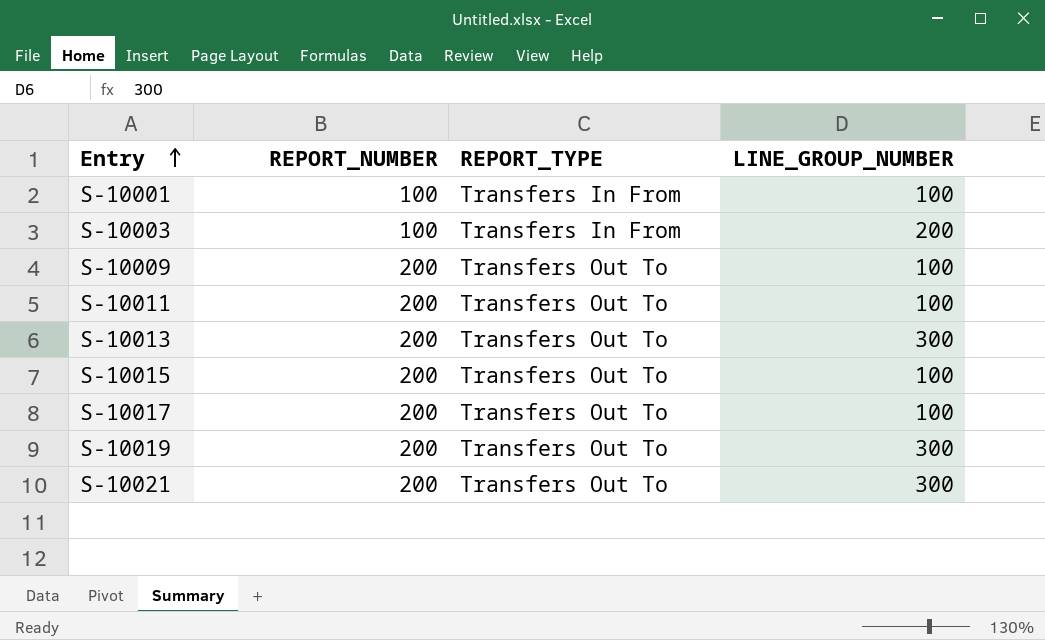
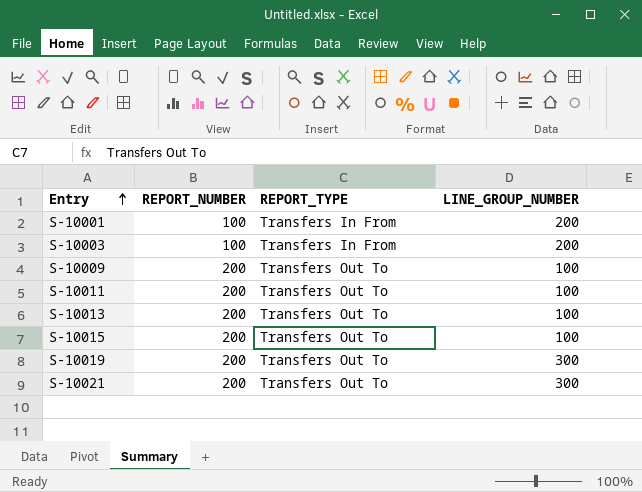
row S-10017: 200 | Transfers Out To | 100 -> none
S-10001 | LINE_GROUP_NUMBER: 100 -> 200
S-10013 | LINE_GROUP_NUMBER: 300 -> 100

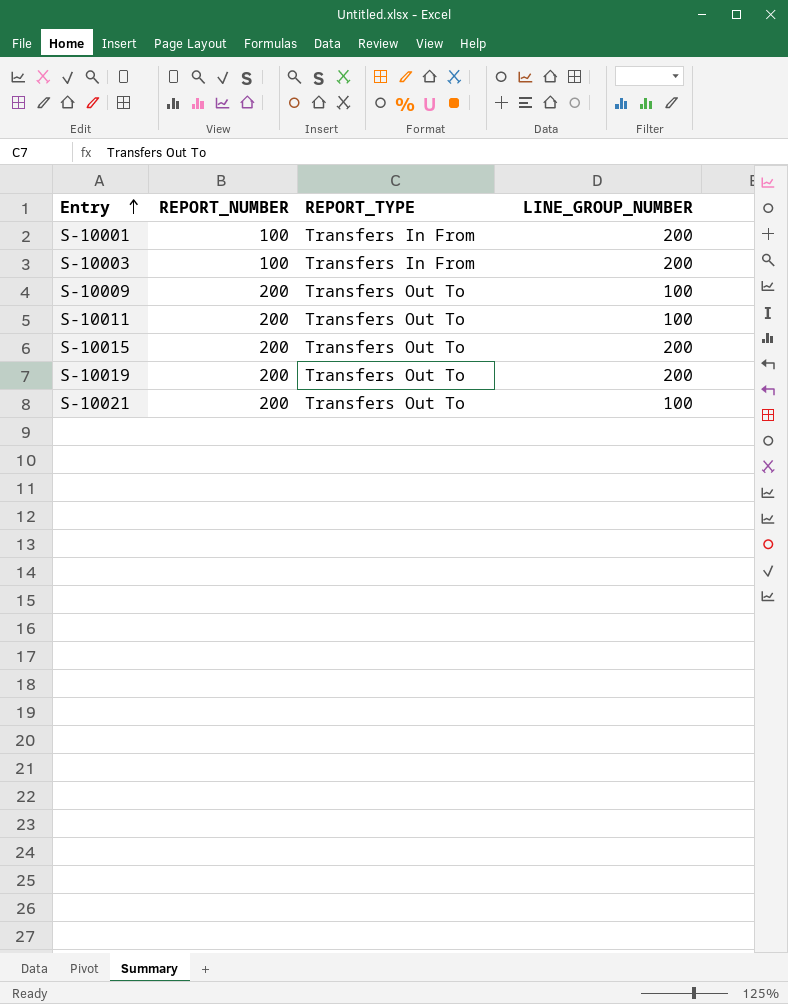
row S-10013: 200 | Transfers Out To | 100 -> none
S-10015 | LINE_GROUP_NUMBER: 100 -> 200
S-10019 | LINE_GROUP_NUMBER: 300 -> 200
S-10021 | LINE_GROUP_NUMBER: 300 -> 100

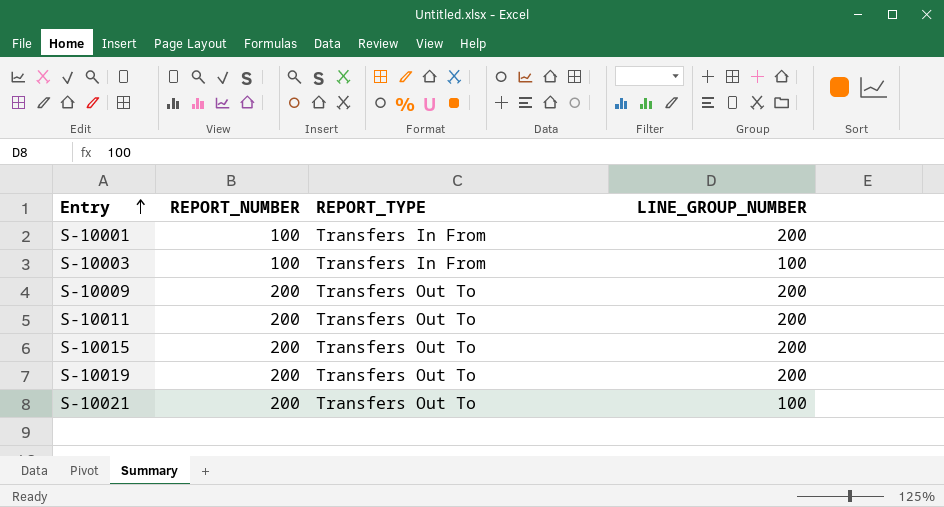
S-10003 | LINE_GROUP_NUMBER: 200 -> 100
S-10009 | LINE_GROUP_NUMBER: 100 -> 200
S-10011 | LINE_GROUP_NUMBER: 100 -> 200

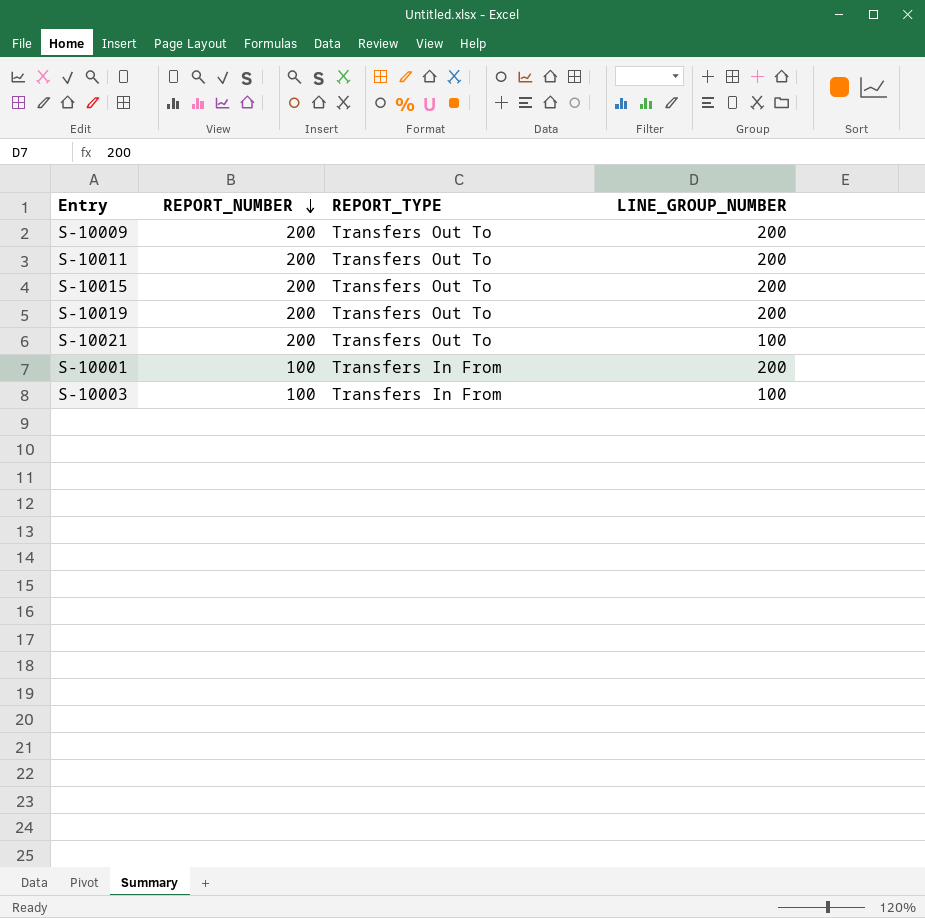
row order: Entry ascending -> REPORT_NUMBER descending

